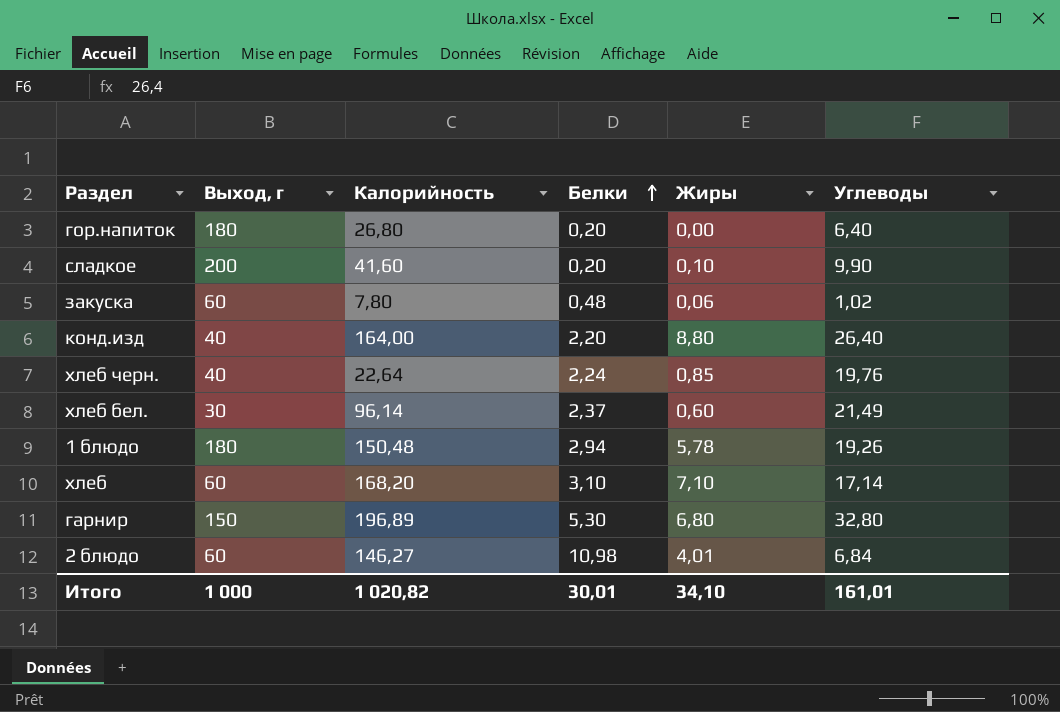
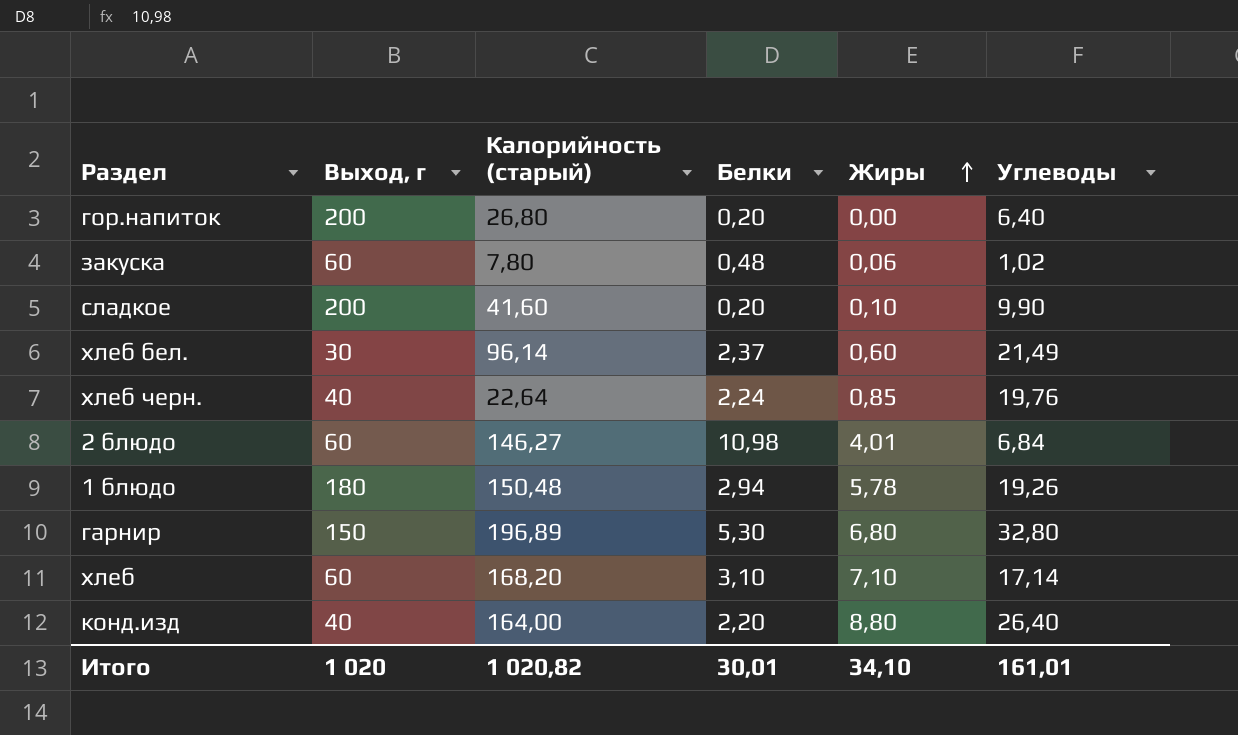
row order: Белки ascending -> Жиры ascending
column name: Калорийность -> Калорийность (старый)
гор.напиток | Выход, г: 180 -> 200
Итого | Выход, г: 1 000 -> 1 020

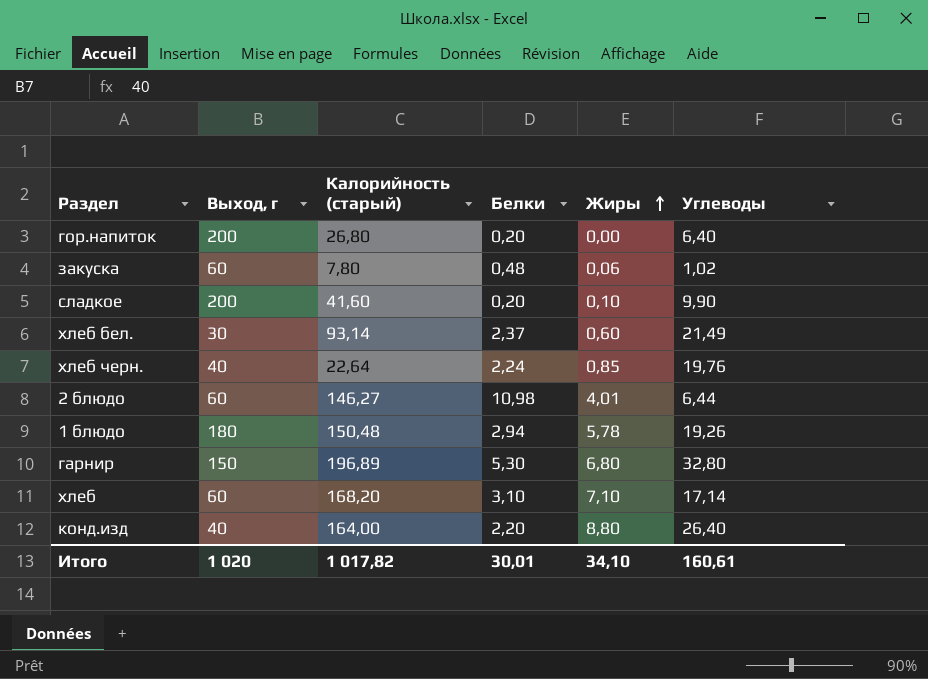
хлеб бел. | Калорийность (старый): 96,14 -> 93,14
2 блюдо | Углеводы: 6,84 -> 6,44
Итого | Калорийность (старый): 1 020,82 -> 1 017,82
Итого | Углеводы: 161,01 -> 160,61

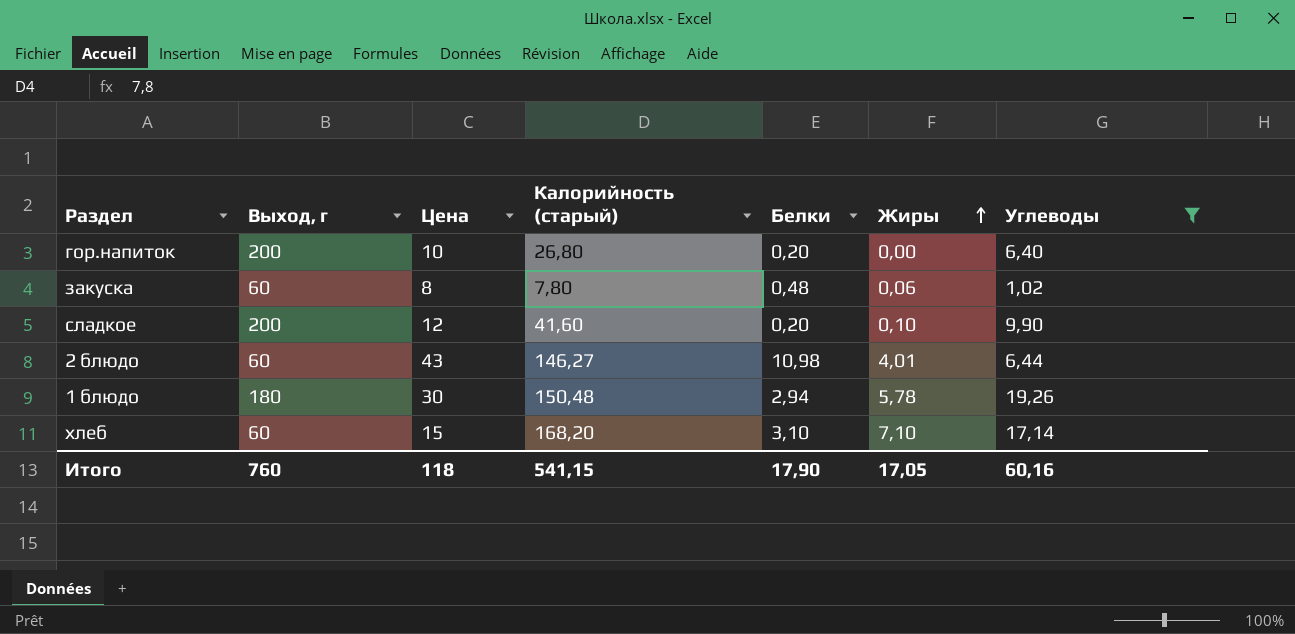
filter: none -> Углеводы <= 19,26
column Цена | position: none -> 3
Итого | Выход, г: 1 020 -> 760
Итого | Калорийность (старый): 1 017,82 -> 541,15
Итого | Белки: 30,01 -> 17,90
Итого | Жиры: 34,10 -> 17,05
Итого | Углеводы: 160,61 -> 60,16

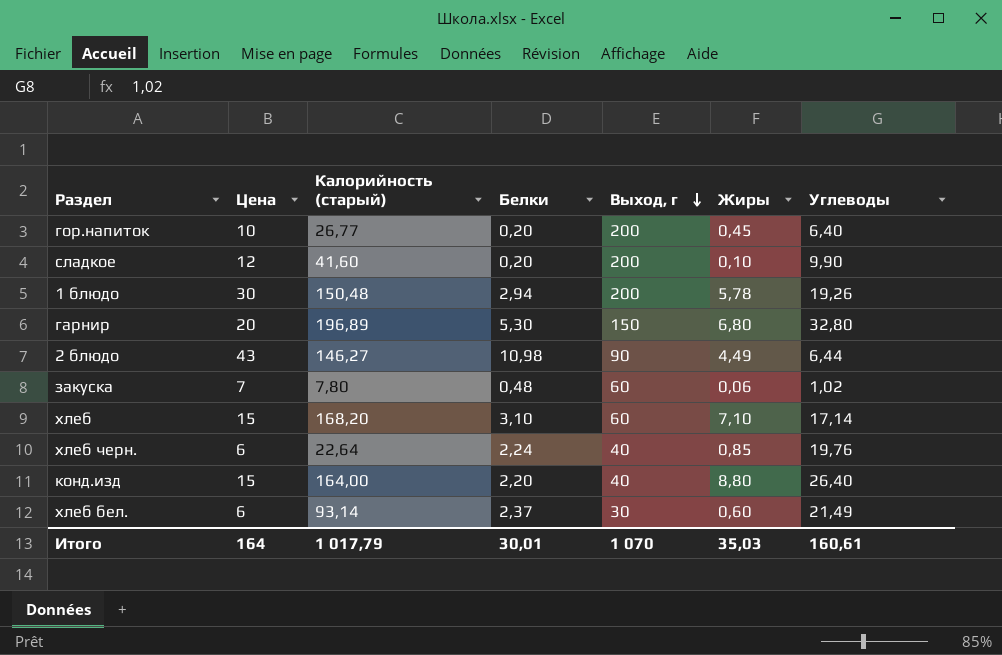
filter: Углеводы <= 19,26 -> none
row order: Жиры ascending -> Выход, г descending
column Выход, г | position: 2 -> 5
гор.напиток | Калорийность (старый): 26,80 -> 26,77
гор.напиток | Жиры: 0,00 -> 0,45
1 блюдо | Выход, г: 180 -> 200
2 блюдо | Выход, г: 60 -> 90
2 блюдо | Жиры: 4,01 -> 4,49
закуска | Цена: 8 -> 7
Итого | Цена: 118 -> 164
Итого | Калорийность (старый): 541,15 -> 1 017,79
Итого | Белки: 17,90 -> 30,01
Итого | Выход, г: 760 -> 1 070
Итого | Жиры: 17,05 -> 35,03
Итого | Углеводы: 60,16 -> 160,61

